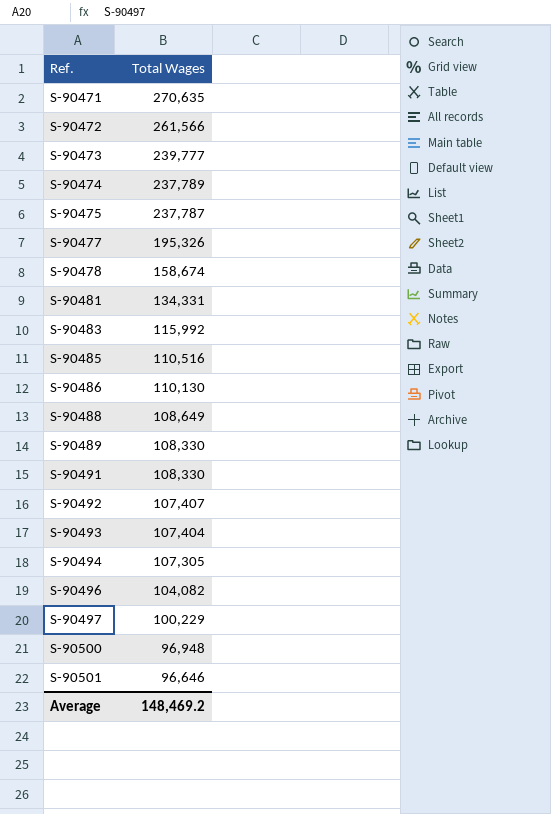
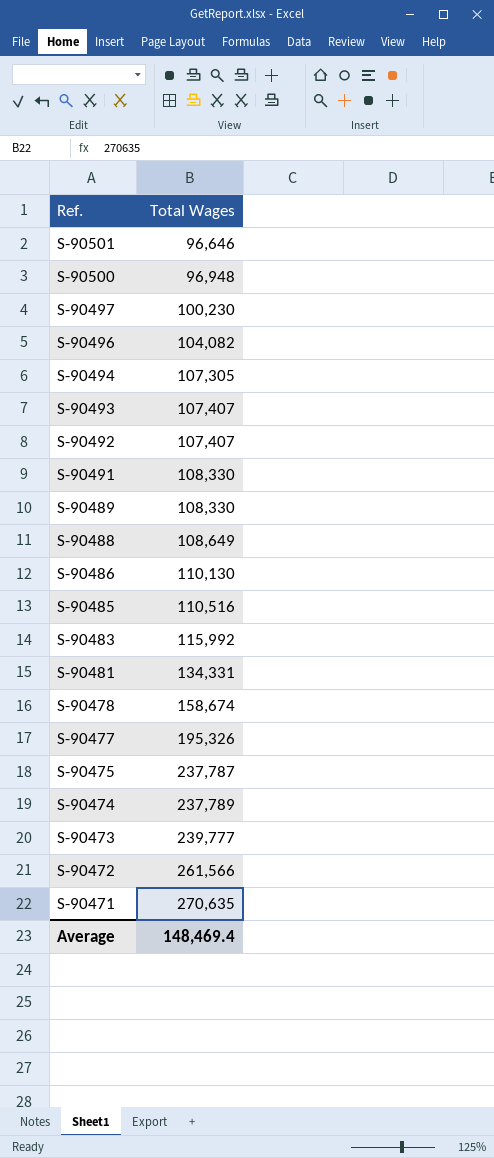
row order: Ref. ascending -> Ref. descending
S-90497 | Total Wages: 100,229 -> 100,230
S-90493 | Total Wages: 107,404 -> 107,407
Average | Total Wages: 148,469.2 -> 148,469.4

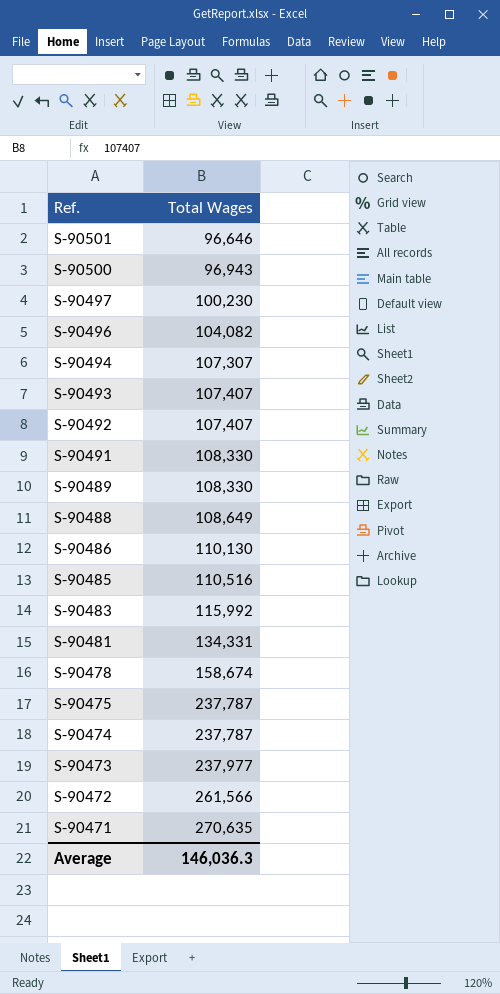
row S-90477: 195,326 -> none
S-90500 | Total Wages: 96,948 -> 96,943
S-90494 | Total Wages: 107,305 -> 107,307
S-90474 | Total Wages: 237,789 -> 237,787
S-90473 | Total Wages: 239,777 -> 237,977
Average | Total Wages: 148,469.4 -> 146,036.3

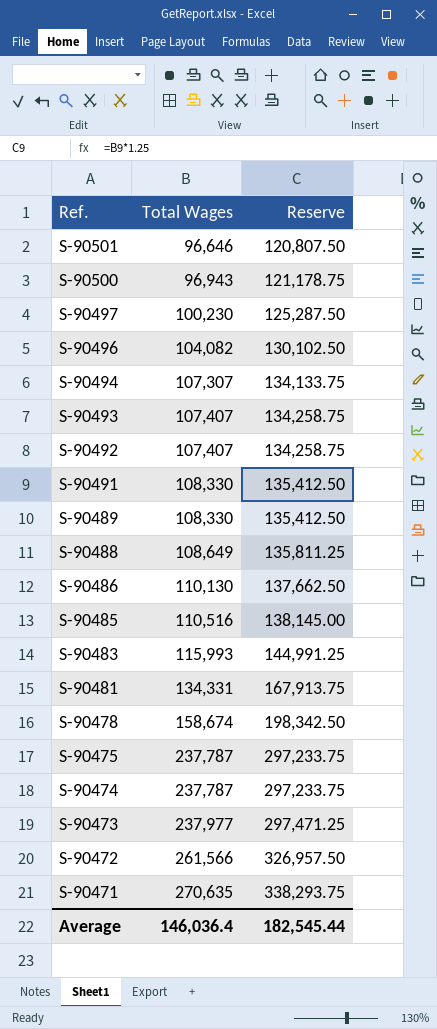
column Reserve | formula: none -> [Total Wages] * 1.25
S-90483 | Total Wages: 115,992 -> 115,993
Average | Total Wages: 146,036.3 -> 146,036.4

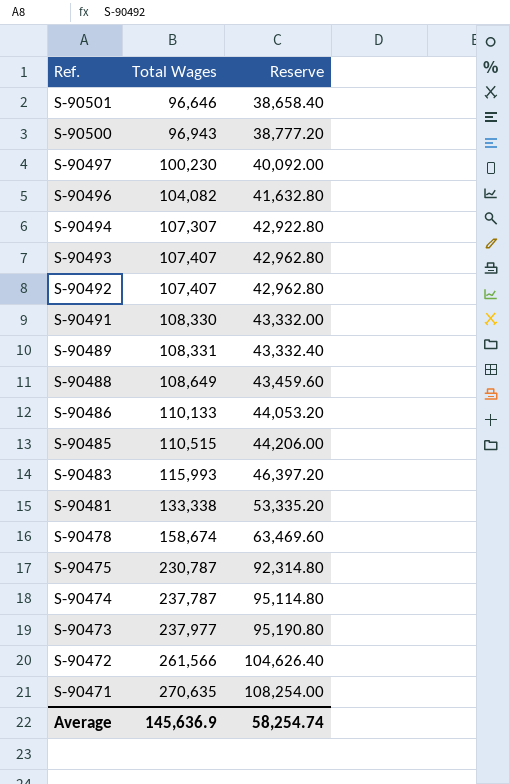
column Reserve | formula: [Total Wages] * 1.25 -> [Total Wages] * 0.4
S-90489 | Total Wages: 108,330 -> 108,331
S-90486 | Total Wages: 110,130 -> 110,133
S-90485 | Total Wages: 110,516 -> 110,515
S-90481 | Total Wages: 134,331 -> 133,338
S-90475 | Total Wages: 237,787 -> 230,787
Average | Total Wages: 146,036.4 -> 145,636.9
Average | Reserve: 182,545.44 -> 58,254.74

